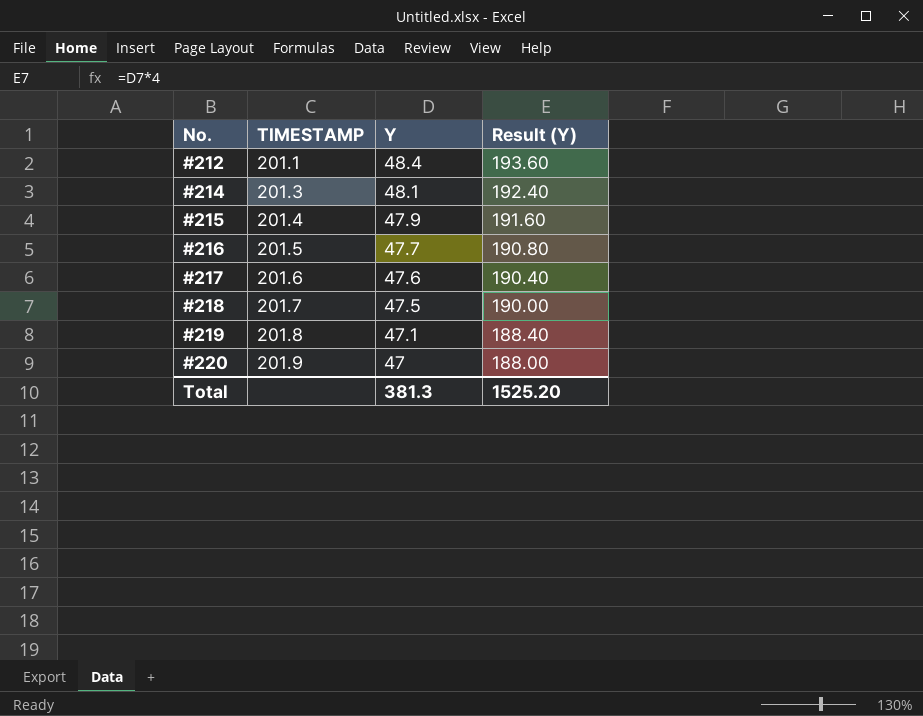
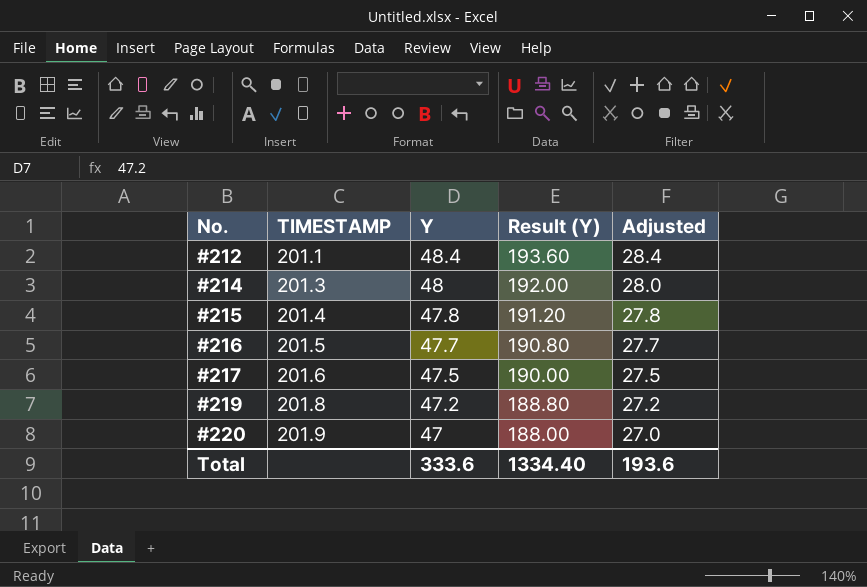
column Adjusted | formula: none -> [Y] - 20
row #218: 201.7 | 47.5 | 190.00 -> none
#214 | Y: 48.1 -> 48
#214 | Result (Y): 192.40 -> 192.00
#215 | Y: 47.9 -> 47.8
#215 | Result (Y): 191.60 -> 191.20
#217 | Y: 47.6 -> 47.5
#217 | Result (Y): 190.40 -> 190.00
#219 | Y: 47.1 -> 47.2
#219 | Result (Y): 188.40 -> 188.80
Total | Y: 381.3 -> 333.6
Total | Result (Y): 1525.20 -> 1334.40

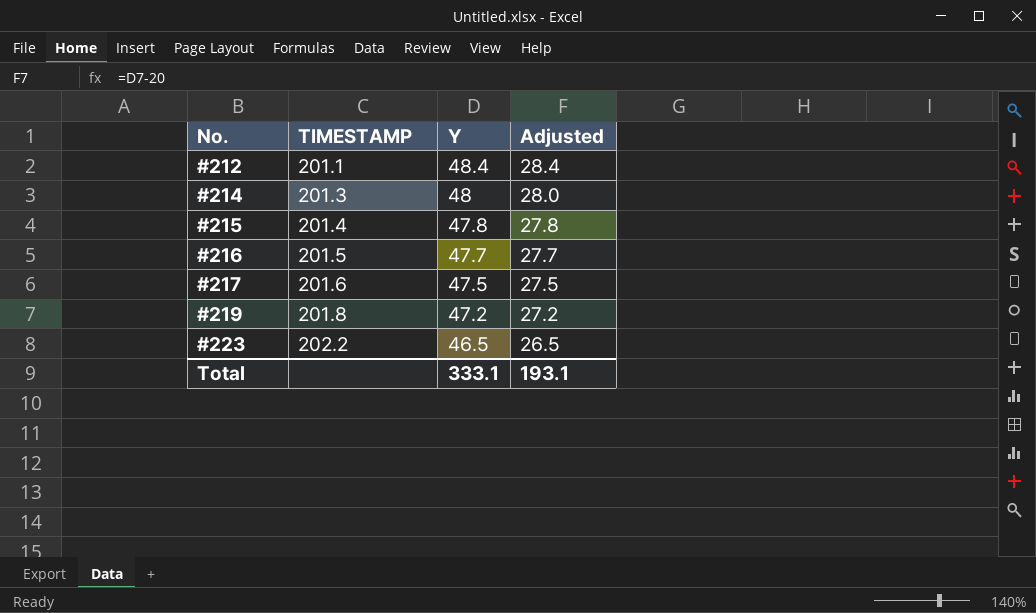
column Result (Y) | formula: [Y] * 4 -> none
row #220: 201.9 | 47 | 188.00 | 27.0 -> none
row #223: none -> 202.2 | 46.5 | 26.5
Total | Y: 333.6 -> 333.1
Total | Adjusted: 193.6 -> 193.1

